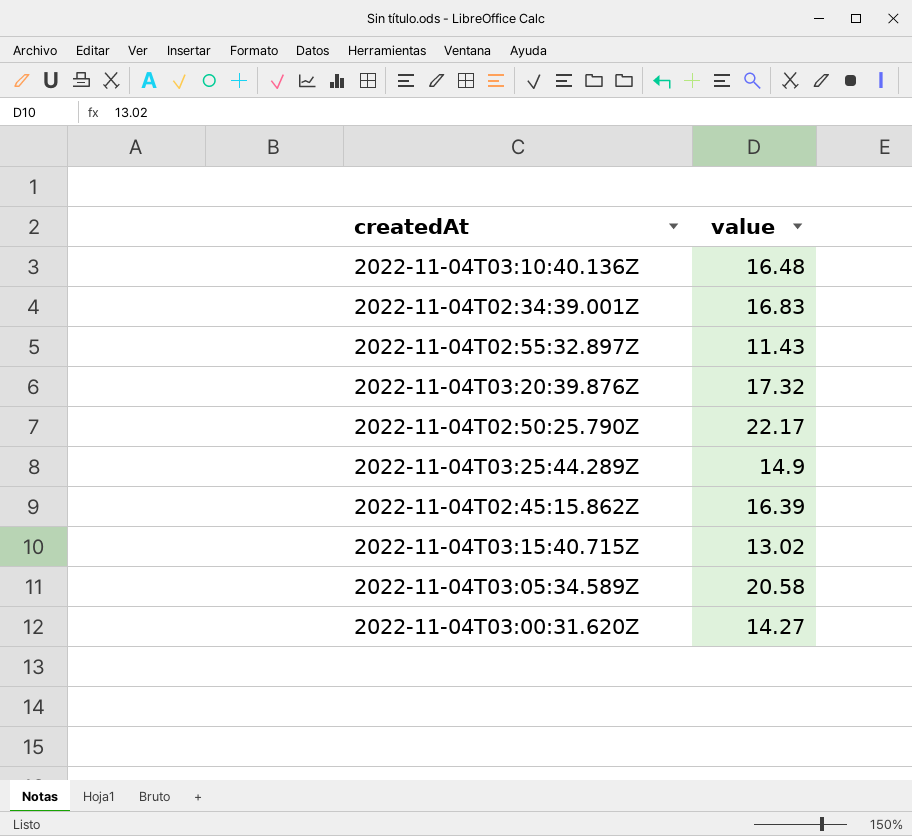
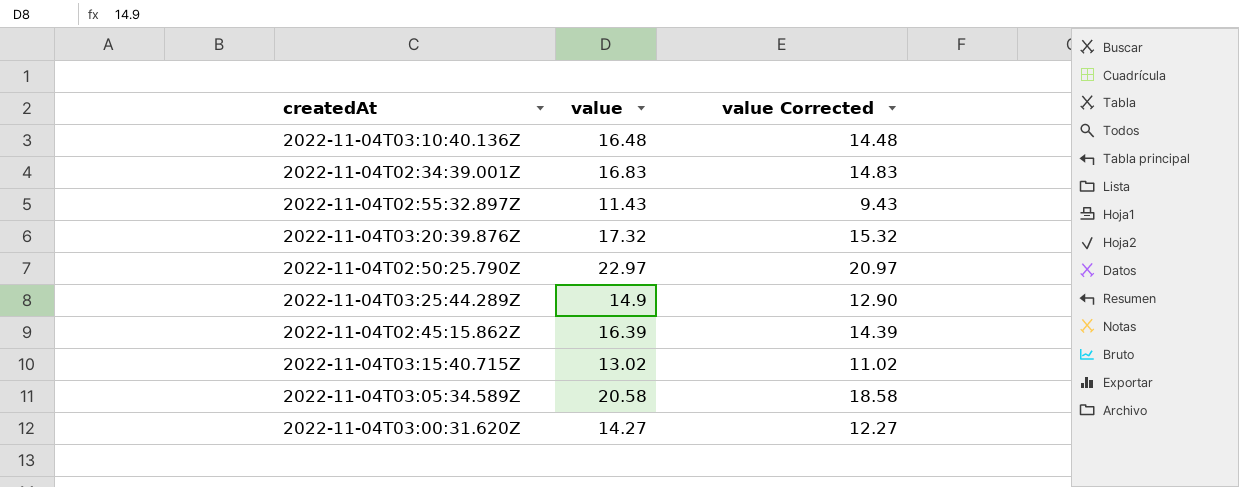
column value Corrected | formula: none -> [value] - 2
2022-11-04T02:50:25.790Z | value: 22.17 -> 22.97

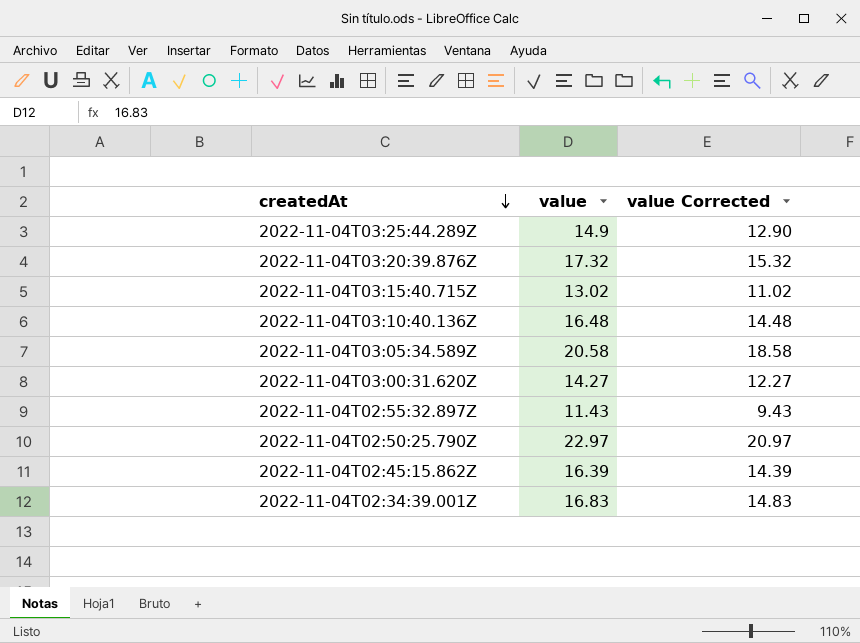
row order: none -> createdAt descending

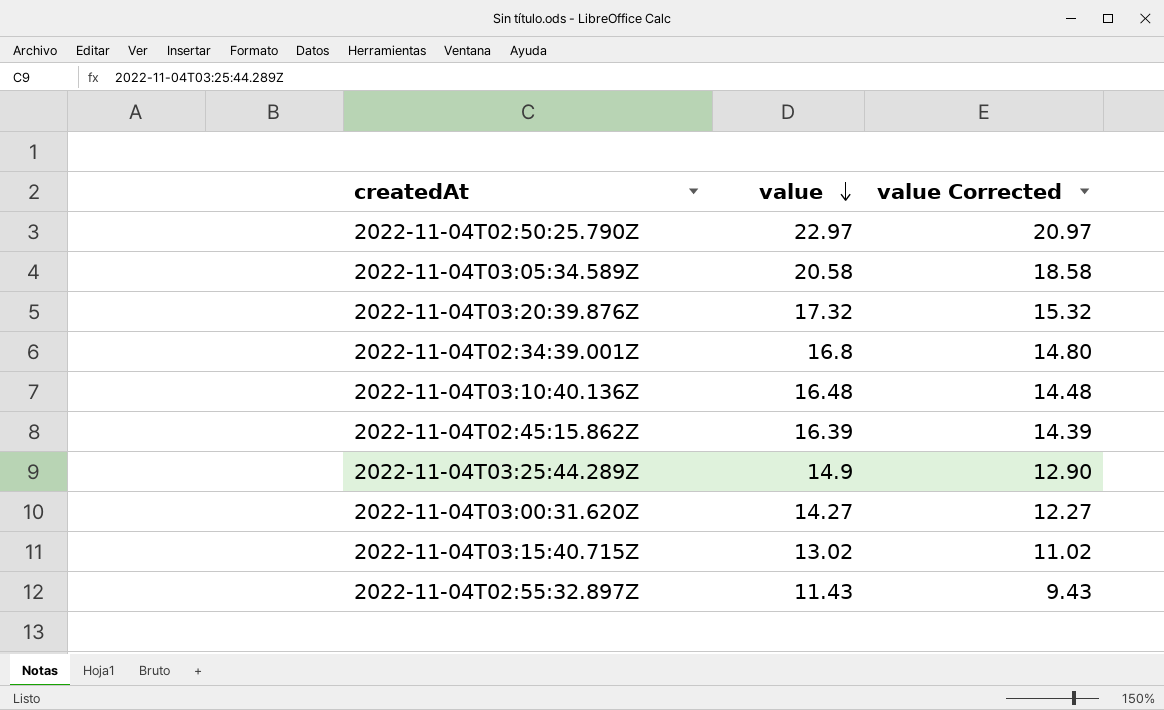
row order: createdAt descending -> value descending
2022-11-04T02:34:39.001Z | value: 16.83 -> 16.8
2022-11-04T02:34:39.001Z | value Corrected: 14.83 -> 14.80

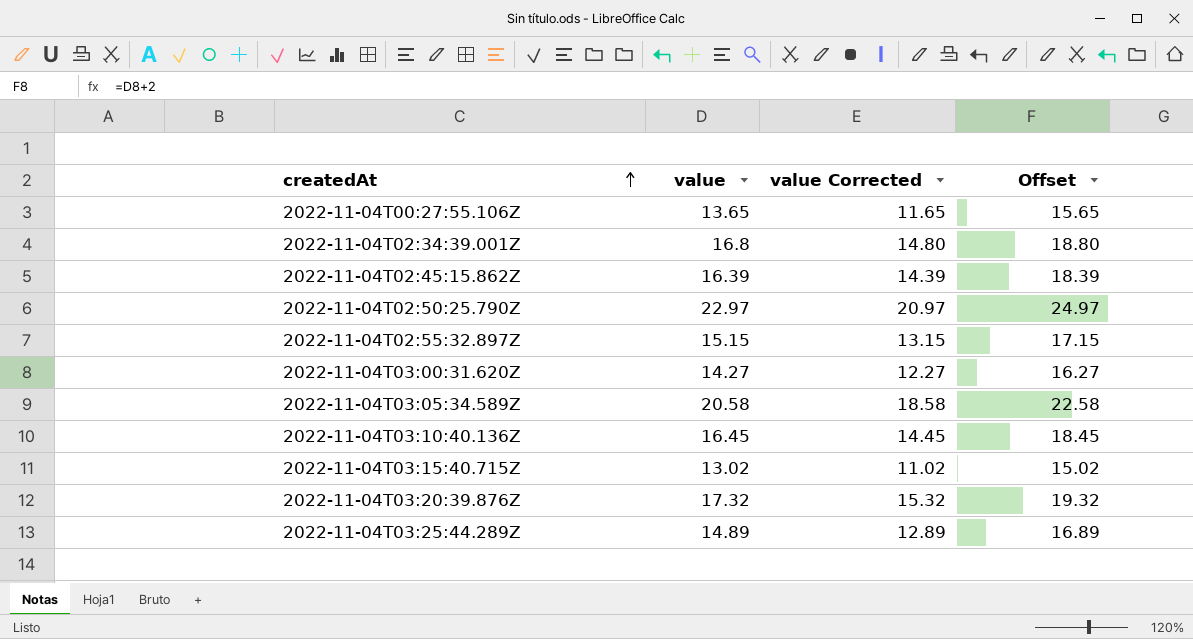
row order: value descending -> createdAt ascending
column Offset | formula: none -> [value] + 2
row 2022-11-04T00:27:55.106Z: none -> 13.65 | 11.65 | 15.65
2022-11-04T02:55:32.897Z | value: 11.43 -> 15.15
2022-11-04T02:55:32.897Z | value Corrected: 9.43 -> 13.15
2022-11-04T03:10:40.136Z | value: 16.48 -> 16.45
2022-11-04T03:10:40.136Z | value Corrected: 14.48 -> 14.45
2022-11-04T03:25:44.289Z | value: 14.9 -> 14.89
2022-11-04T03:25:44.289Z | value Corrected: 12.90 -> 12.89

